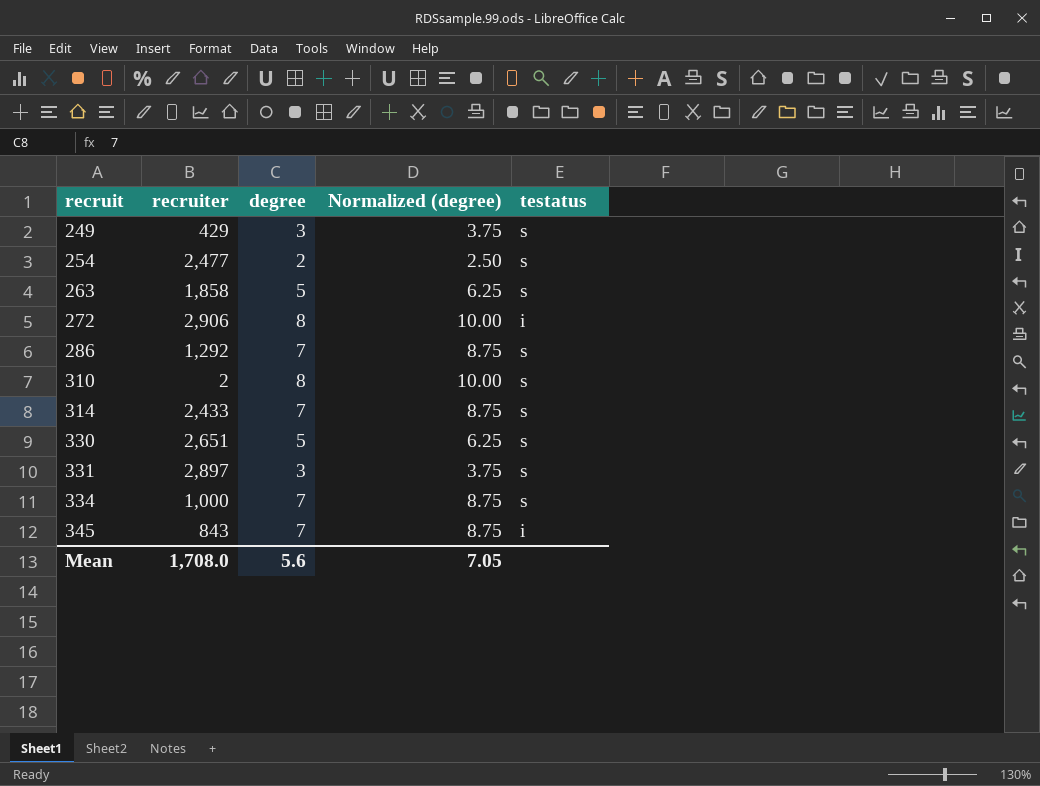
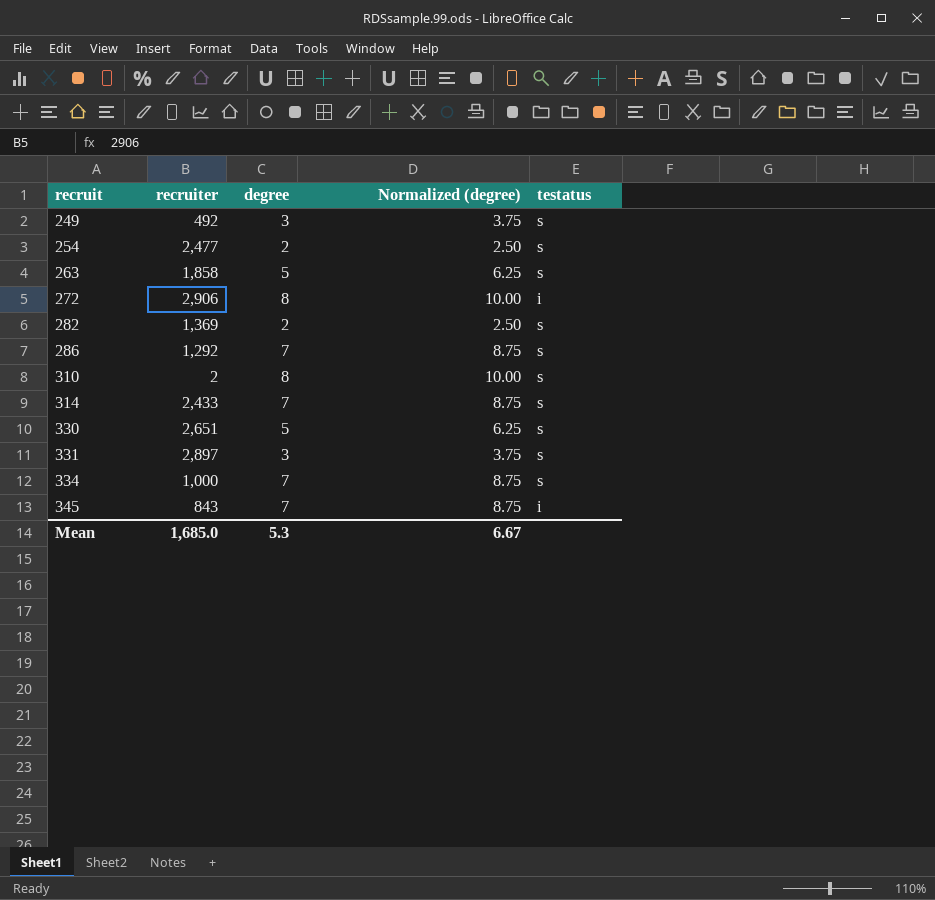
249 | recruiter: 429 -> 492
row 282: none -> 1,369 | 2 | 2.50 | s
Mean | recruiter: 1,708.0 -> 1,685.0
Mean | degree: 5.6 -> 5.3
Mean | Normalized (degree): 7.05 -> 6.67

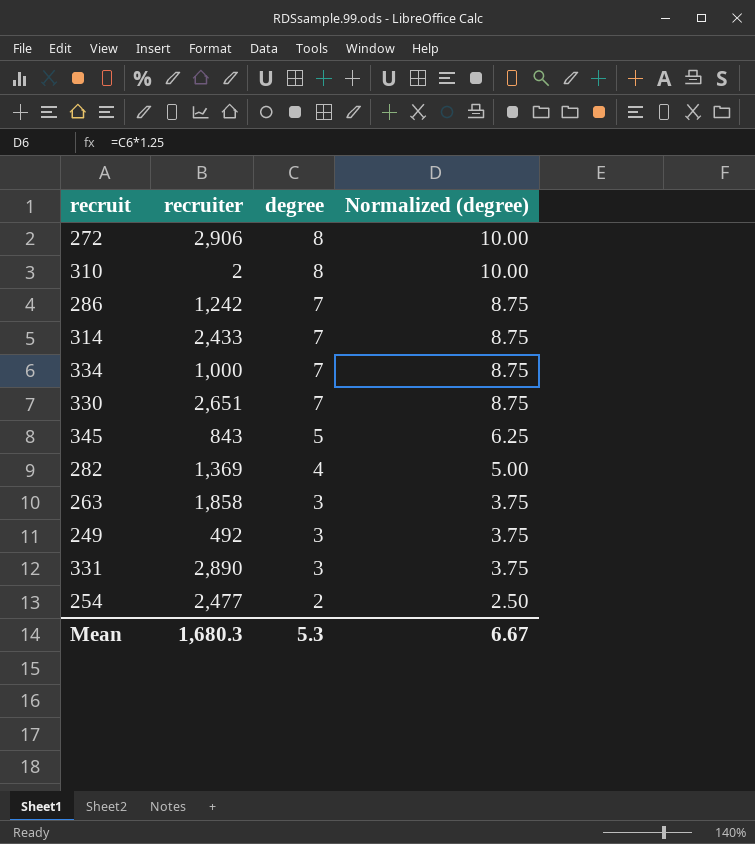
row order: recruit ascending -> degree descending
column testatus | position: 5 -> none
286 | recruiter: 1,292 -> 1,242
330 | degree: 5 -> 7
330 | Normalized (degree): 6.25 -> 8.75
345 | degree: 7 -> 5
345 | Normalized (degree): 8.75 -> 6.25
282 | degree: 2 -> 4
282 | Normalized (degree): 2.50 -> 5.00
263 | degree: 5 -> 3
263 | Normalized (degree): 6.25 -> 3.75
331 | recruiter: 2,897 -> 2,890
Mean | recruiter: 1,685.0 -> 1,680.3

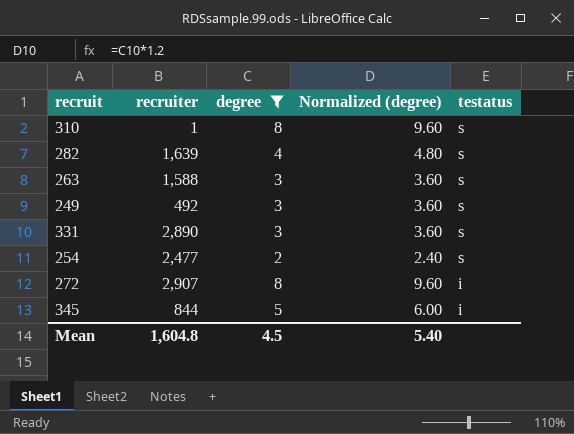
filter: none -> degree != 7
row order: degree descending -> testatus descending
column Normalized (degree) | formula: [degree] * 1.25 -> [degree] * 1.2
column testatus | position: none -> 5
310 | recruiter: 2 -> 1
282 | recruiter: 1,369 -> 1,639
263 | recruiter: 1,858 -> 1,588
272 | recruiter: 2,906 -> 2,907
345 | recruiter: 843 -> 844
Mean | recruiter: 1,680.3 -> 1,604.8
Mean | degree: 5.3 -> 4.5
Mean | Normalized (degree): 6.67 -> 5.40

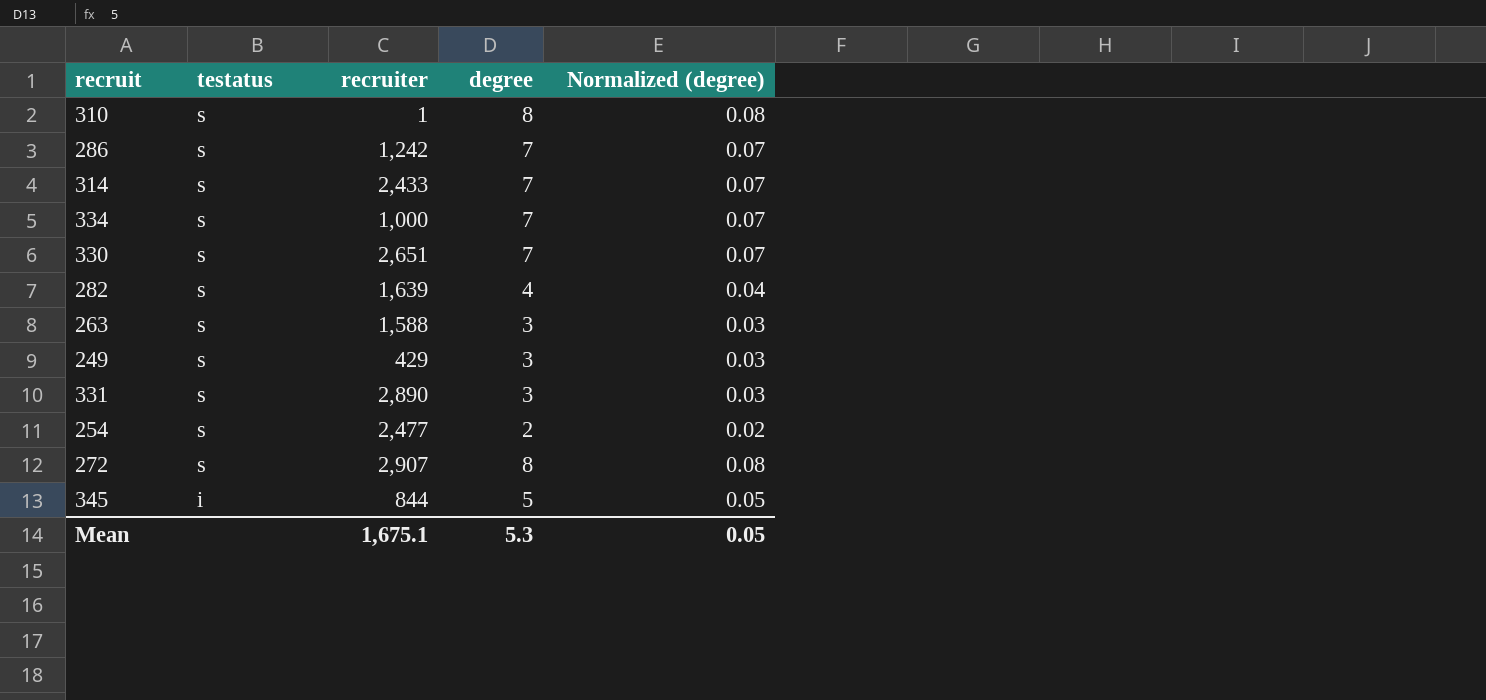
filter: degree != 7 -> none
column testatus | position: 5 -> 2
column Normalized (degree) | formula: [degree] * 1.2 -> [degree] * 0.01
249 | recruiter: 492 -> 429
272 | testatus: i -> s
Mean | recruiter: 1,604.8 -> 1,675.1
Mean | degree: 4.5 -> 5.3
Mean | Normalized (degree): 5.40 -> 0.05

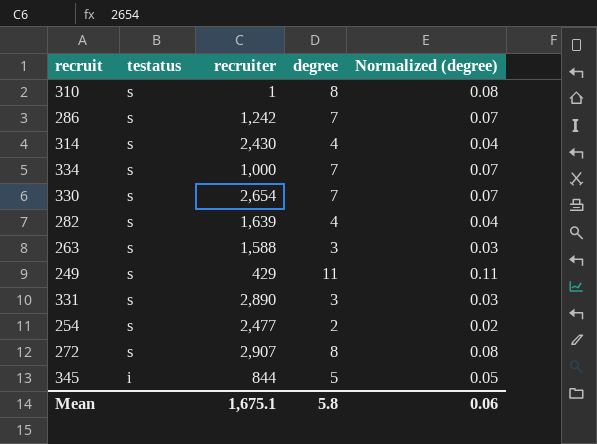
314 | recruiter: 2,433 -> 2,430
314 | degree: 7 -> 4
314 | Normalized (degree): 0.07 -> 0.04
330 | recruiter: 2,651 -> 2,654
249 | degree: 3 -> 11
249 | Normalized (degree): 0.03 -> 0.11
Mean | degree: 5.3 -> 5.8
Mean | Normalized (degree): 0.05 -> 0.06

